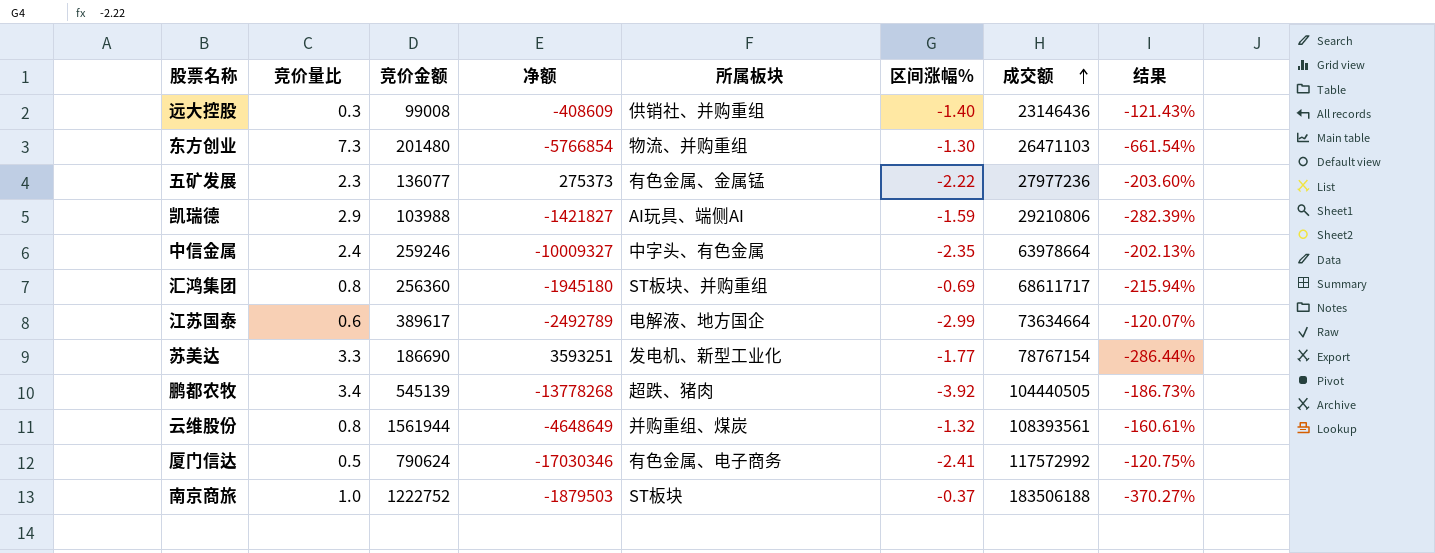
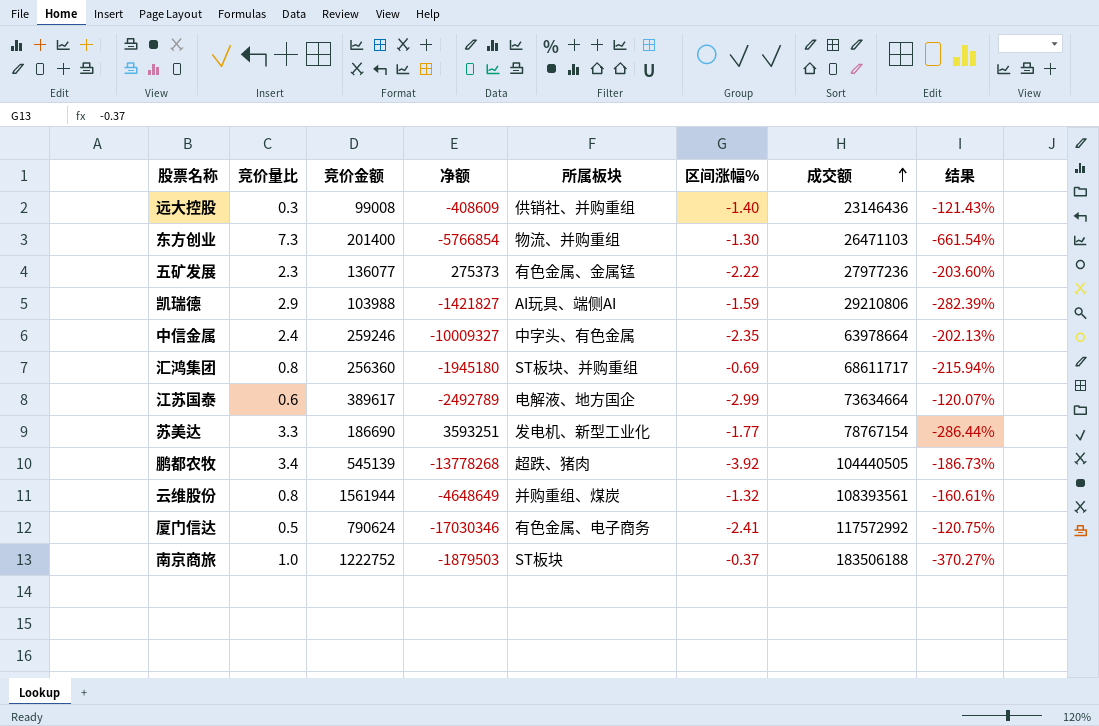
东方创业 | 竞价金额: 201480 -> 201400

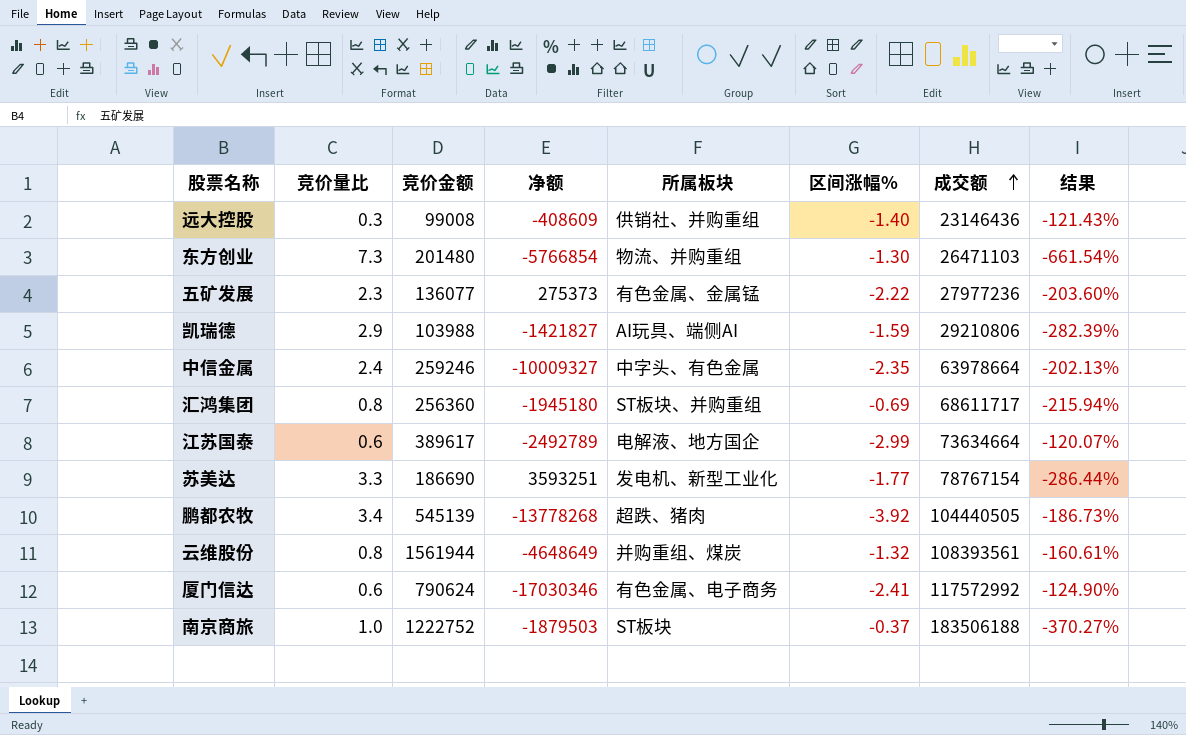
东方创业 | 竞价金额: 201400 -> 201480
厦门信达 | 竞价量比: 0.5 -> 0.6
厦门信达 | 结果: -120.75% -> -124.90%

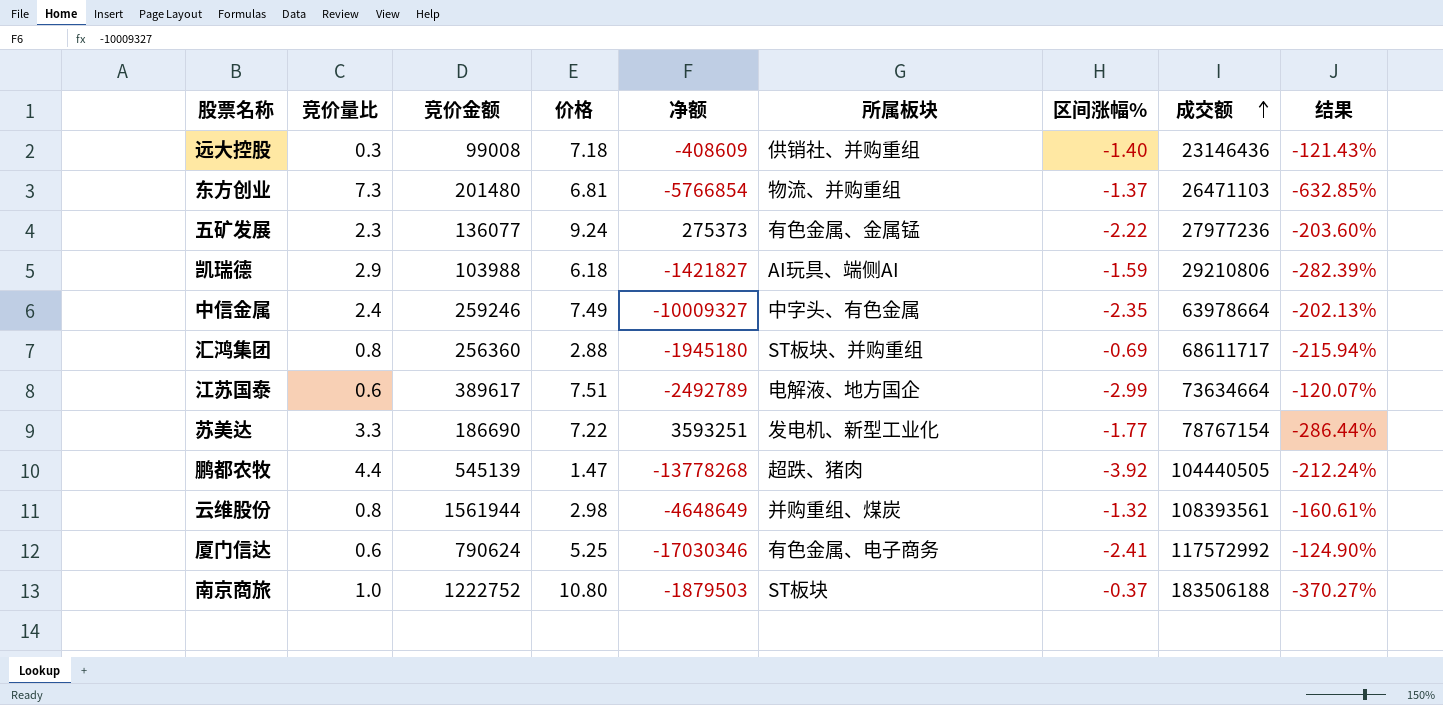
column 价格 | position: none -> 4
东方创业 | 区间涨幅%: -1.30 -> -1.37
东方创业 | 结果: -661.54% -> -632.85%
鹏都农牧 | 竞价量比: 3.4 -> 4.4
鹏都农牧 | 结果: -186.73% -> -212.24%

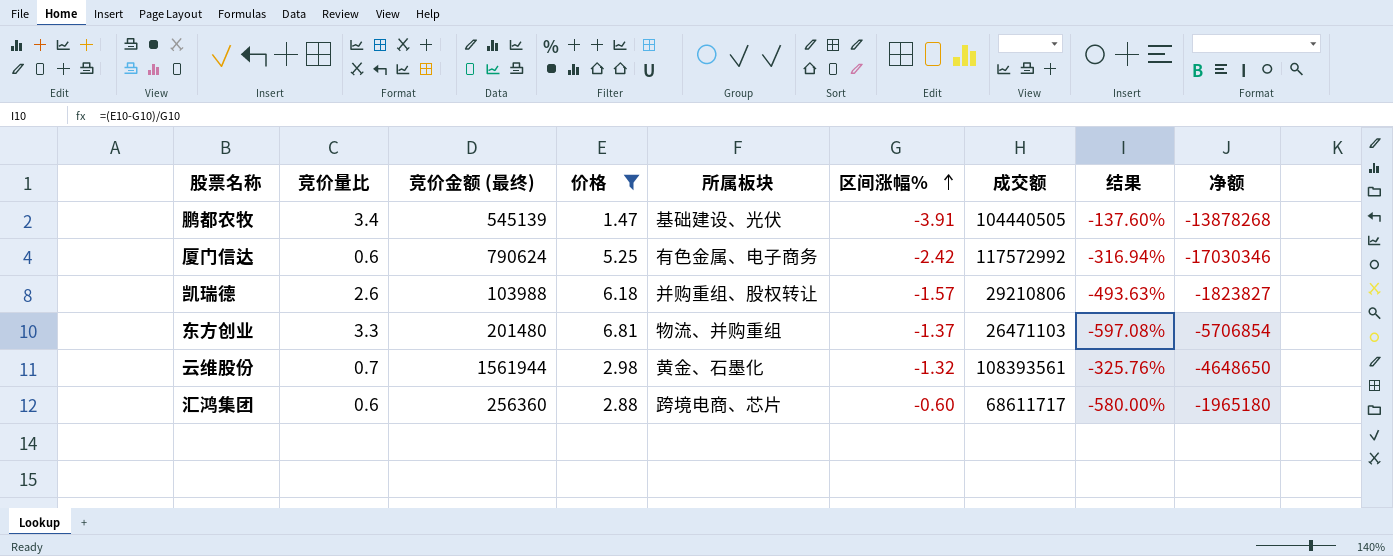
filter: none -> 价格 <= 6.81
row order: 成交额 ascending -> 区间涨幅% ascending
column name: 竞价金额 -> 竞价金额 (最终)
column 结果 | formula: ([竞价量比] - [区间涨幅%]) / [区间涨幅%] -> ([价格] - [区间涨幅%]) / [区间涨幅%]
column 净额 | position: 5 -> 9
鹏都农牧 | 竞价量比: 4.4 -> 3.4
鹏都农牧 | 所属板块: 超跌、猪肉 -> 基础建设、光伏
鹏都农牧 | 区间涨幅%: -3.92 -> -3.91
鹏都农牧 | 净额: -13778268 -> -13878268
厦门信达 | 区间涨幅%: -2.41 -> -2.42
凯瑞德 | 竞价量比: 2.9 -> 2.6
凯瑞德 | 所属板块: AI玩具、端侧AI -> 并购重组、股权转让
凯瑞德 | 区间涨幅%: -1.59 -> -1.57
凯瑞德 | 净额: -1421827 -> -1823827
东方创业 | 竞价量比: 7.3 -> 3.3
东方创业 | 净额: -5766854 -> -5706854
云维股份 | 竞价量比: 0.8 -> 0.7
云维股份 | 所属板块: 并购重组、煤炭 -> 黄金、石墨化
云维股份 | 净额: -4648649 -> -4648650
汇鸿集团 | 竞价量比: 0.8 -> 0.6
汇鸿集团 | 所属板块: ST板块、并购重组 -> 跨境电商、芯片
汇鸿集团 | 区间涨幅%: -0.69 -> -0.60
汇鸿集团 | 净额: -1945180 -> -1965180

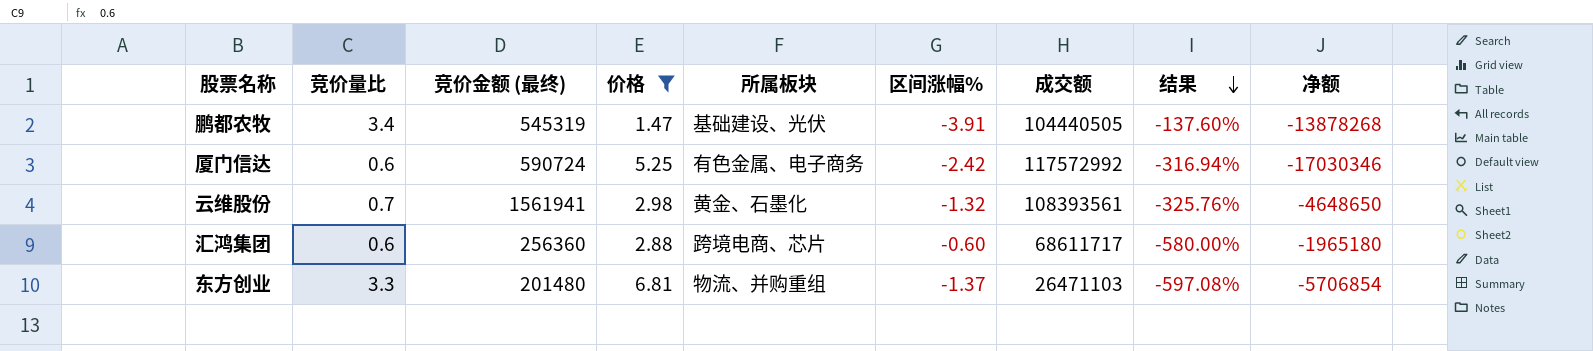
row order: 区间涨幅% ascending -> 结果 descending
row 凯瑞德: 2.6 | 103988 | 6.18 | 并购重组、股权转让 | -1.57 | 29210806 | -493.63% | -1823827 -> none
鹏都农牧 | 竞价金额 (最终): 545139 -> 545319
厦门信达 | 竞价金额 (最终): 790624 -> 590724
云维股份 | 竞价金额 (最终): 1561944 -> 1561941

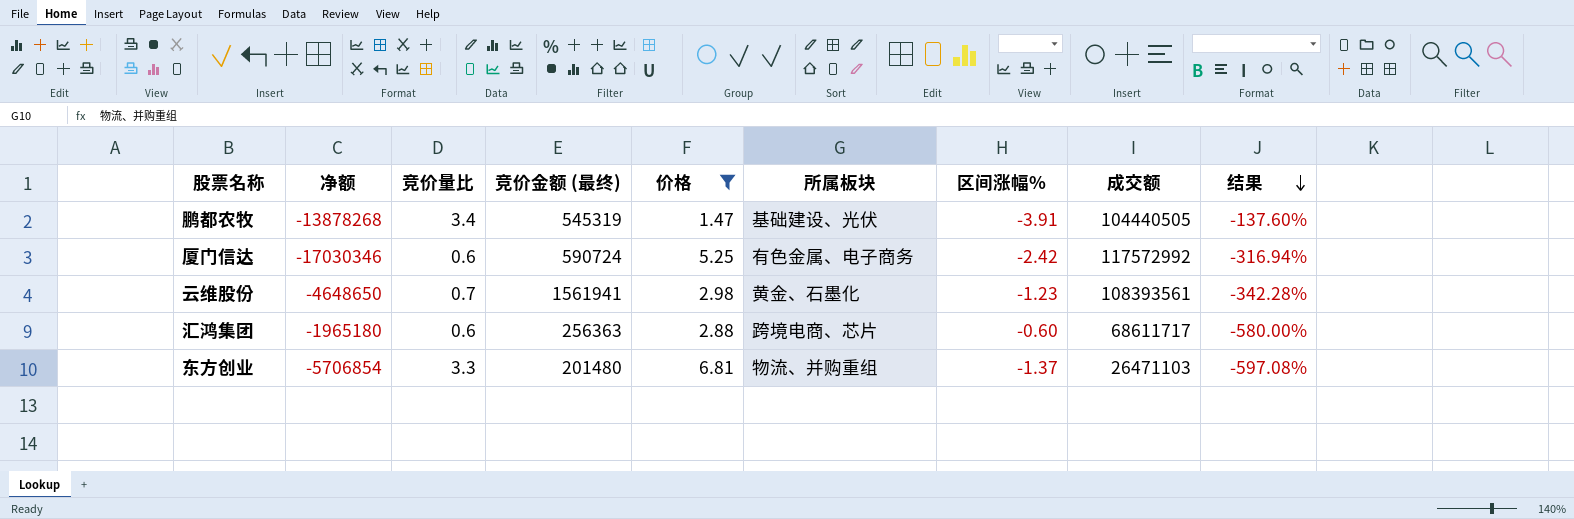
column 净额 | position: 9 -> 2
云维股份 | 区间涨幅%: -1.32 -> -1.23
云维股份 | 结果: -325.76% -> -342.28%
汇鸿集团 | 竞价金额 (最终): 256360 -> 256363

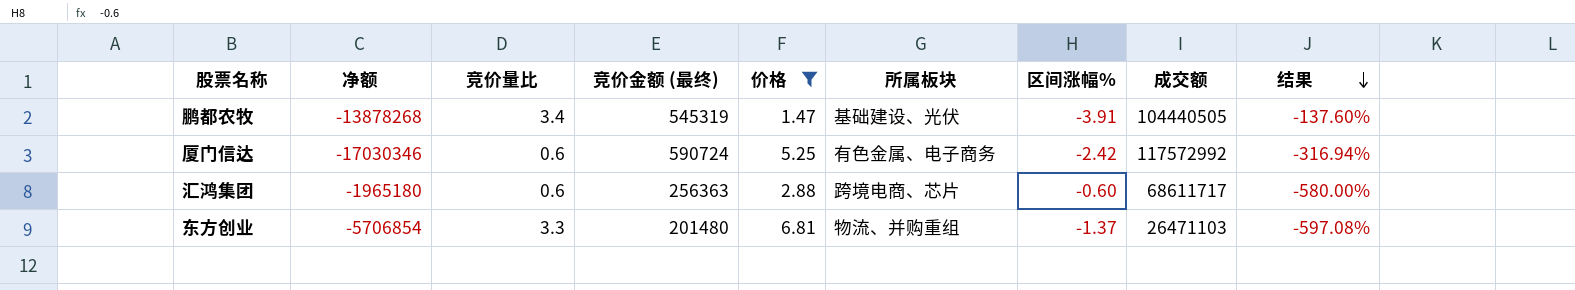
row 云维股份: -4648650 | 0.7 | 1561941 | 2.98 | 黄金、石墨化 | -1.23 | 108393561 | -342.28% -> none

